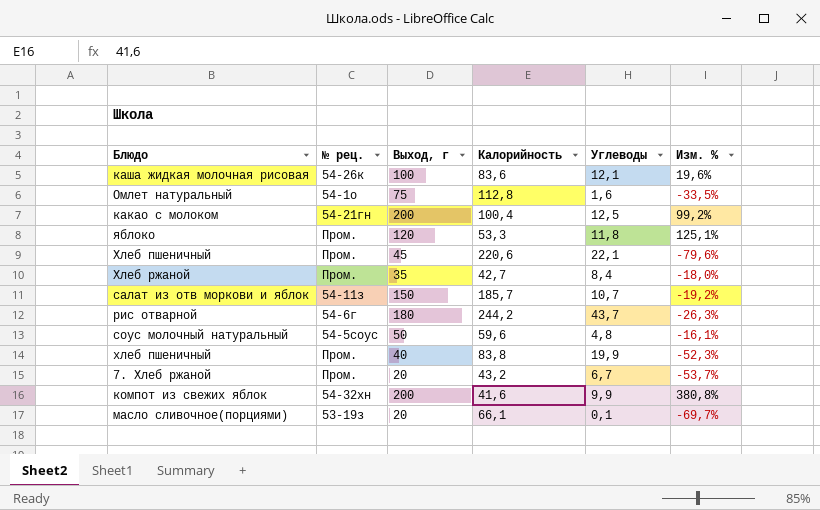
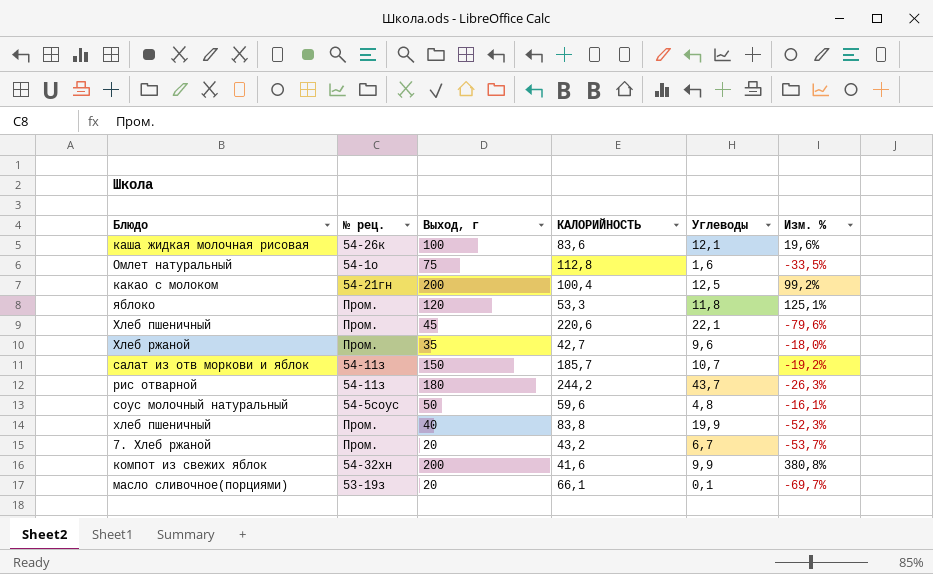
column name: Калорийность -> КАЛОРИЙНОСТЬ
Хлеб ржаной | Углеводы: 8,4 -> 9,6
рис отварной | № рец.: 54-6г -> 54-11з

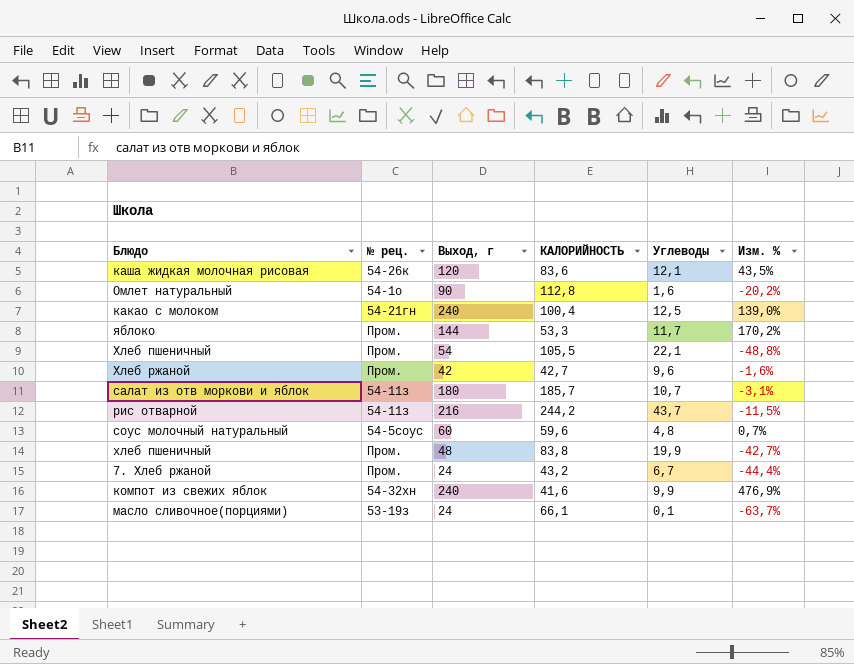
каша жидкая молочная рисовая | Выход, г: 100 -> 120
каша жидкая молочная рисовая | Изм. %: 19,6% -> 43,5%
Омлет натуральный | Выход, г: 75 -> 90
Омлет натуральный | Изм. %: -33,5% -> -20,2%
какао с молоком | Выход, г: 200 -> 240
какао с молоком | Изм. %: 99,2% -> 139,0%
яблоко | Выход, г: 120 -> 144
яблоко | Углеводы: 11,8 -> 11,7
яблоко | Изм. %: 125,1% -> 170,2%
Хлеб пшеничный | Выход, г: 45 -> 54
Хлеб пшеничный | КАЛОРИЙНОСТЬ: 220,6 -> 105,5
Хлеб пшеничный | Изм. %: -79,6% -> -48,8%
Хлеб ржаной | Выход, г: 35 -> 42
Хлеб ржаной | Изм. %: -18,0% -> -1,6%
салат из отв моркови и яблок | Выход, г: 150 -> 180
салат из отв моркови и яблок | Изм. %: -19,2% -> -3,1%
рис отварной | Выход, г: 180 -> 216
рис отварной | Изм. %: -26,3% -> -11,5%
соус молочный натуральный | Выход, г: 50 -> 60
соус молочный натуральный | Изм. %: -16,1% -> 0,7%
хлеб пшеничный | Выход, г: 40 -> 48
хлеб пшеничный | Изм. %: -52,3% -> -42,7%
7. Хлеб ржаной | Выход, г: 20 -> 24
7. Хлеб ржаной | Изм. %: -53,7% -> -44,4%
компот из свежих яблок | Выход, г: 200 -> 240
компот из свежих яблок | Изм. %: 380,8% -> 476,9%
масло сливочное(порциями) | Выход, г: 20 -> 24
масло сливочное(порциями) | Изм. %: -69,7% -> -63,7%

